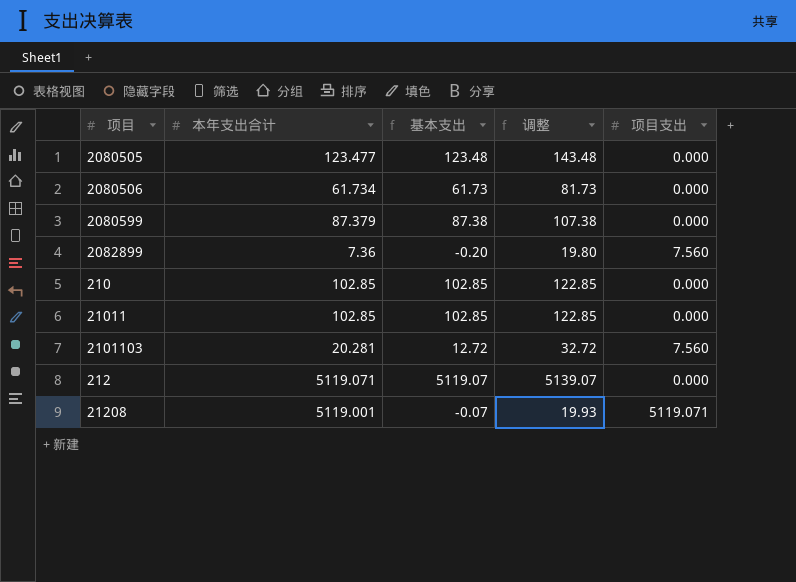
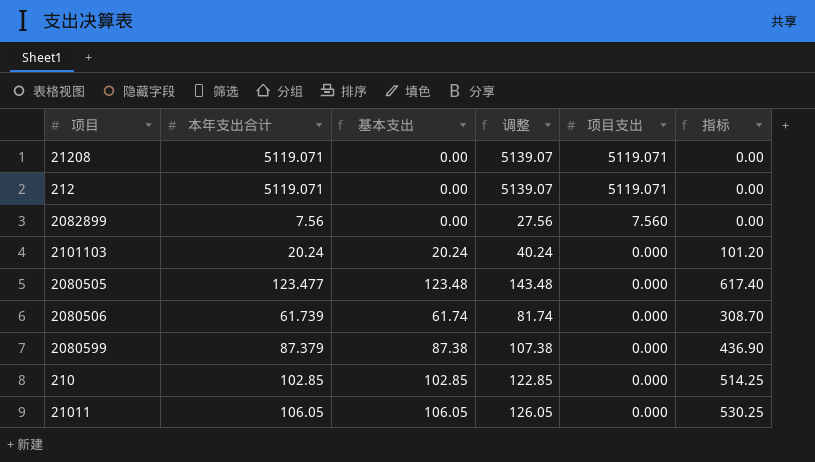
row order: none -> 项目支出 descending
column 调整 | formula: [基本支出] + 20 -> [本年支出合计] + 20
column 指标 | formula: none -> [基本支出] * 5
21208 | 本年支出合计: 5119.001 -> 5119.071
21208 | 基本支出: -0.07 -> 0.00
212 | 基本支出: 5119.07 -> 0.00
212 | 项目支出: 0.000 -> 5119.071
2082899 | 本年支出合计: 7.36 -> 7.56
2082899 | 基本支出: -0.20 -> 0.00
2101103 | 本年支出合计: 20.281 -> 20.24
2101103 | 基本支出: 12.72 -> 20.24
2101103 | 项目支出: 7.560 -> 0.000
2080506 | 本年支出合计: 61.734 -> 61.739
2080506 | 基本支出: 61.73 -> 61.74
21011 | 本年支出合计: 102.85 -> 106.05
21011 | 基本支出: 102.85 -> 106.05

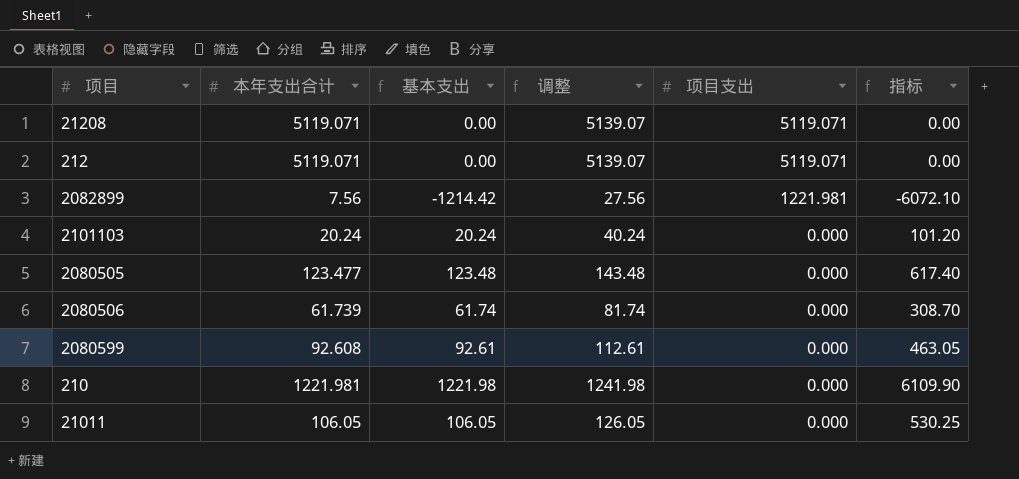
2082899 | 基本支出: 0.00 -> -1214.42
2082899 | 项目支出: 7.560 -> 1221.981
2082899 | 指标: 0.00 -> -6072.10
2080599 | 本年支出合计: 87.379 -> 92.608
2080599 | 基本支出: 87.38 -> 92.61
2080599 | 调整: 107.38 -> 112.61
2080599 | 指标: 436.90 -> 463.05
210 | 本年支出合计: 102.85 -> 1221.981
210 | 基本支出: 102.85 -> 1221.98
210 | 调整: 122.85 -> 1241.98
210 | 指标: 514.25 -> 6109.90

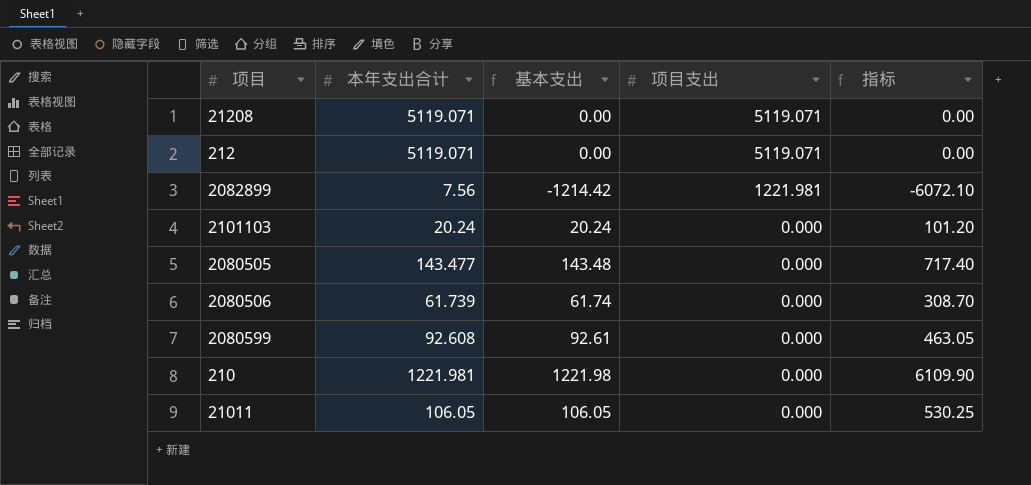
column 调整 | formula: [本年支出合计] + 20 -> none
2080505 | 本年支出合计: 123.477 -> 143.477
2080505 | 基本支出: 123.48 -> 143.48
2080505 | 指标: 617.40 -> 717.40

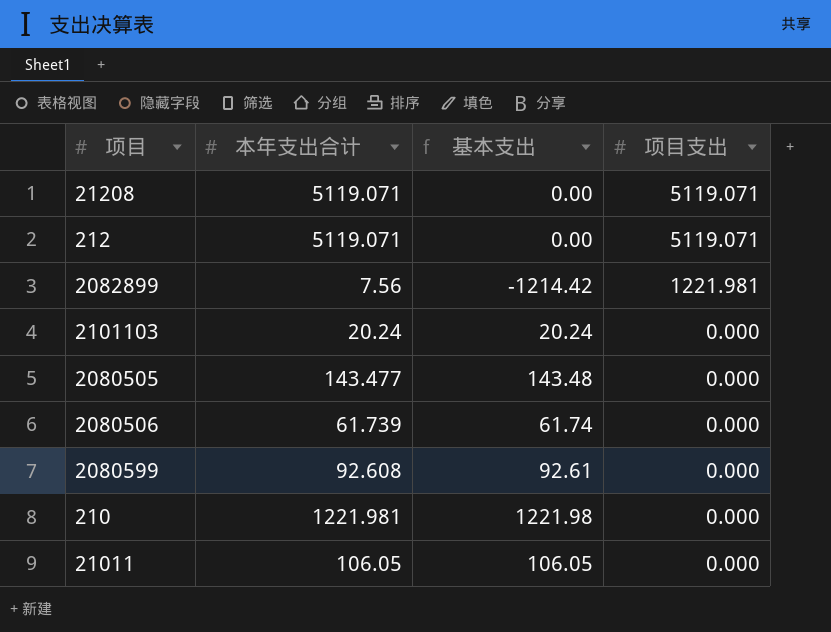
column 指标 | formula: [基本支出] * 5 -> none

